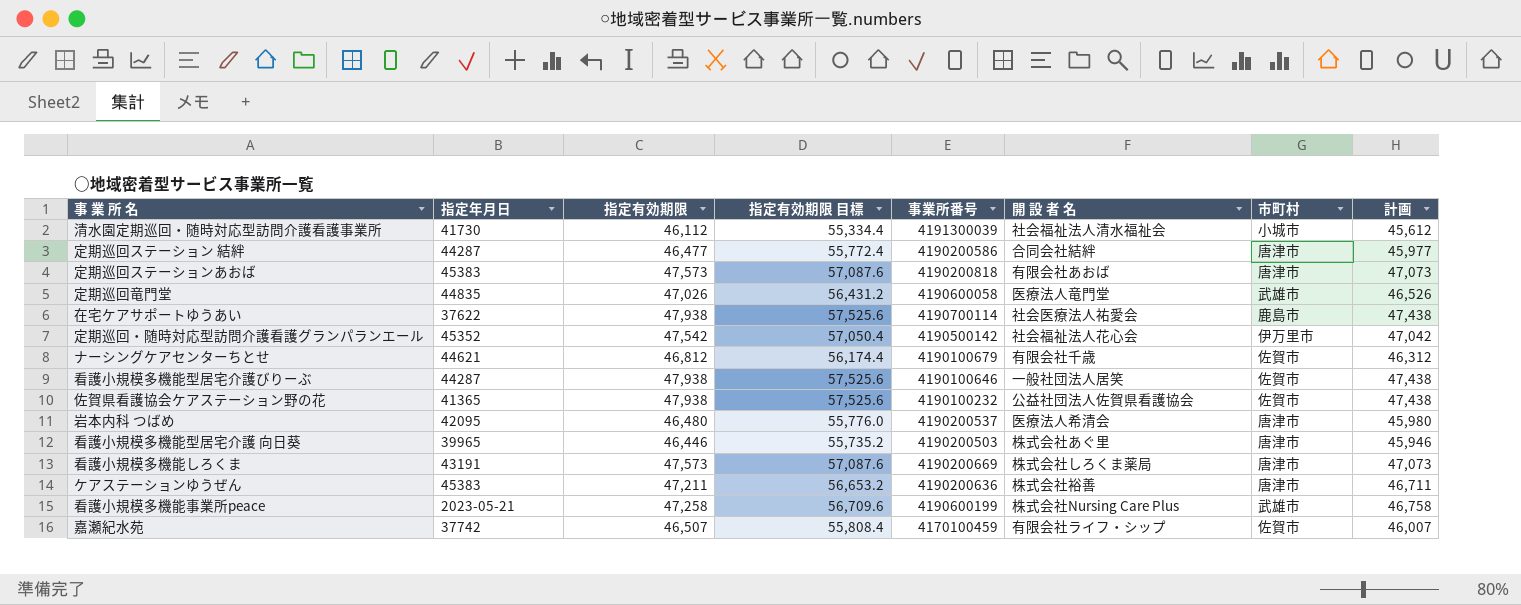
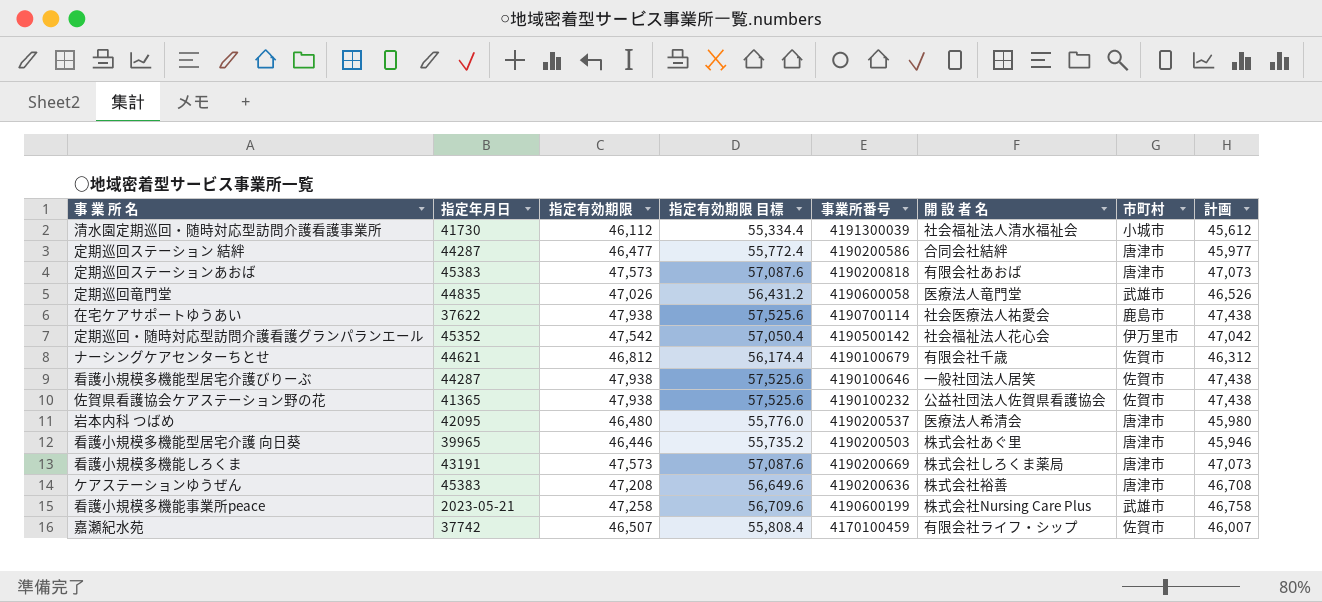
ケアステーションゆうぜん | 指定有効期限: 47,211 -> 47,208
ケアステーションゆうぜん | 指定有効期限 目標: 56,653.2 -> 56,649.6
ケアステーションゆうぜん | 計画: 46,711 -> 46,708

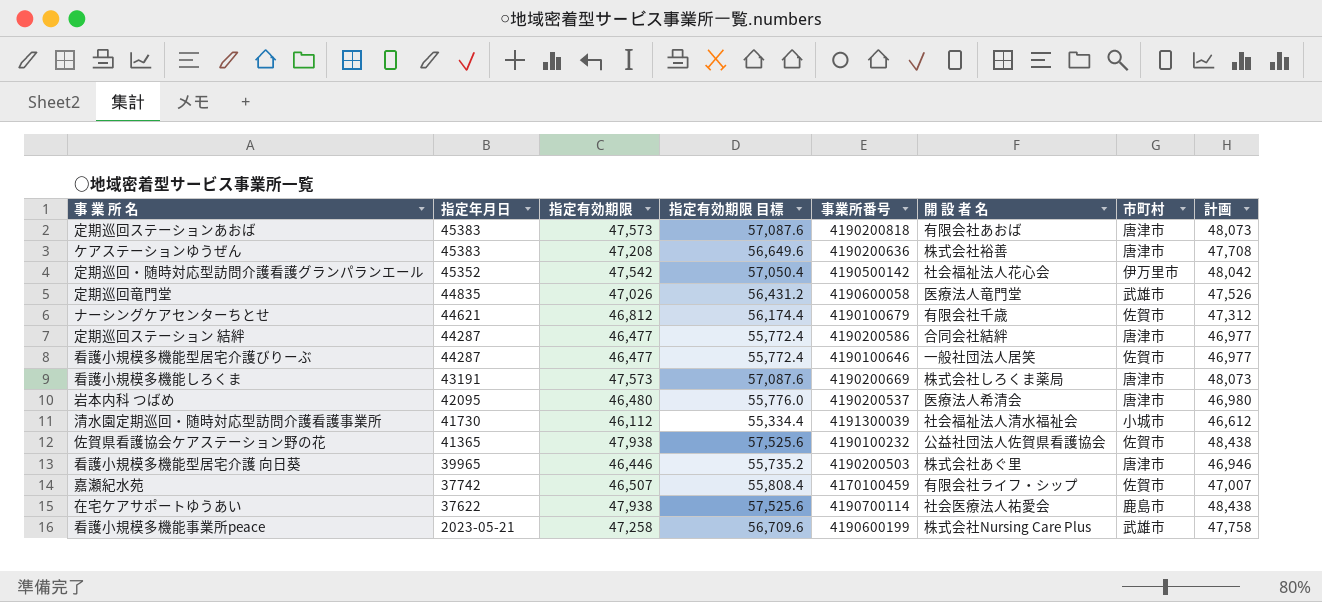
row order: none -> 指定年月日 descending
column 計画 | formula: [指定有効期限] - 500 -> [指定有効期限] + 500
看護小規模多機能型居宅介護びりーぶ | 指定有効期限: 47,938 -> 46,477
看護小規模多機能型居宅介護びりーぶ | 指定有効期限 目標: 57,525.6 -> 55,772.4

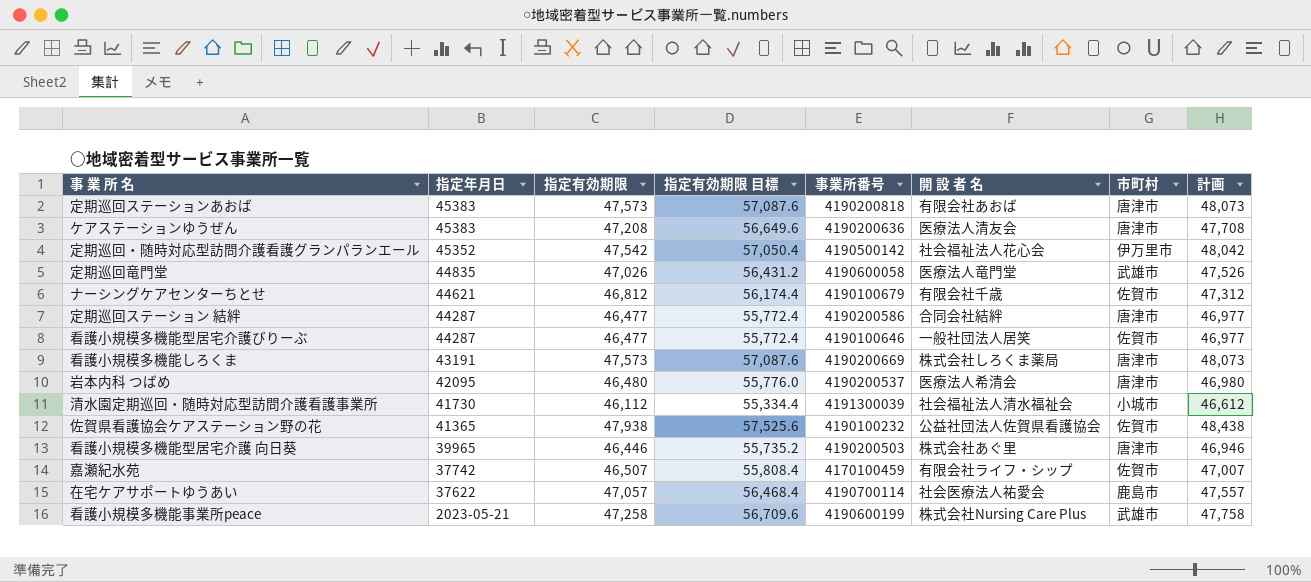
ケアステーションゆうぜん | 開 設 者 名: 株式会社裕善 -> 医療法人清友会
在宅ケアサポートゆうあい | 指定有効期限: 47,938 -> 47,057
在宅ケアサポートゆうあい | 指定有効期限 目標: 57,525.6 -> 56,468.4
在宅ケアサポートゆうあい | 計画: 48,438 -> 47,557

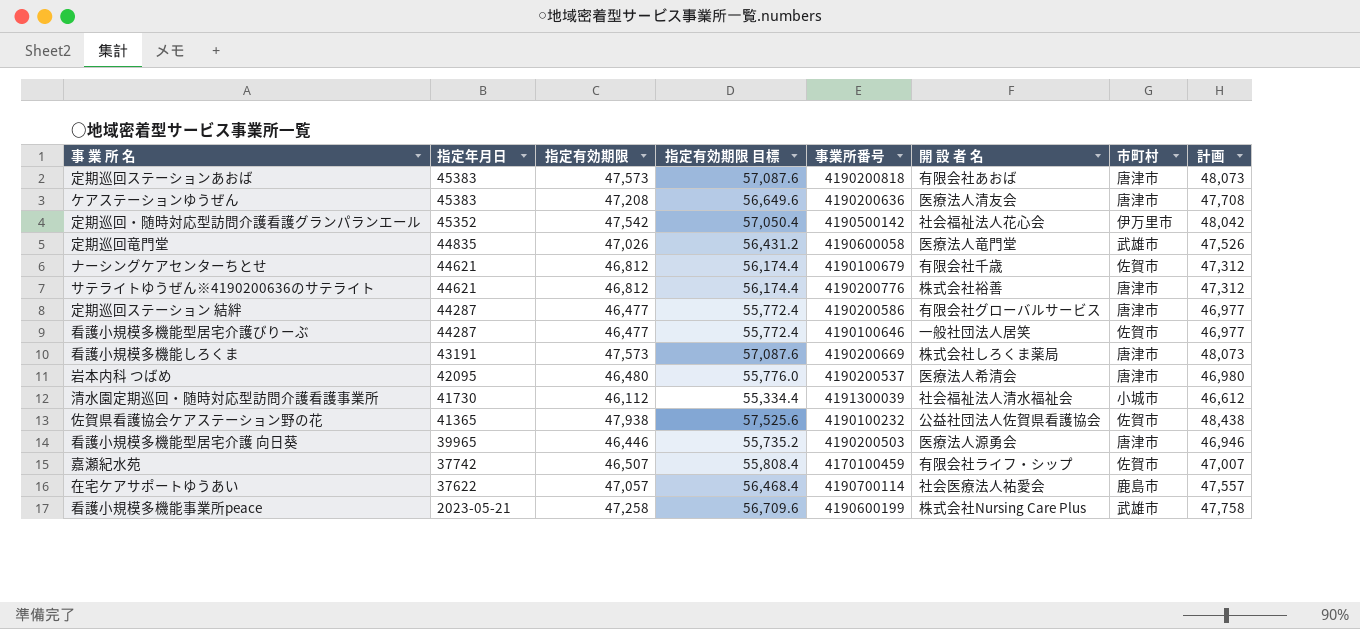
row サテライトゆうぜん※4190200636のサテライト: none -> 44621 | 46,812 | 56,174.4 | 4190200776 | 株式会社裕善 | 唐津市 | 47,312
定期巡回ステーション 結絆 | 開 設 者 名: 合同会社結絆 -> 有限会社グローバルサービス
看護小規模多機能型居宅介護 向日葵 | 開 設 者 名: 株式会社あぐ里 -> 医療法人源勇会

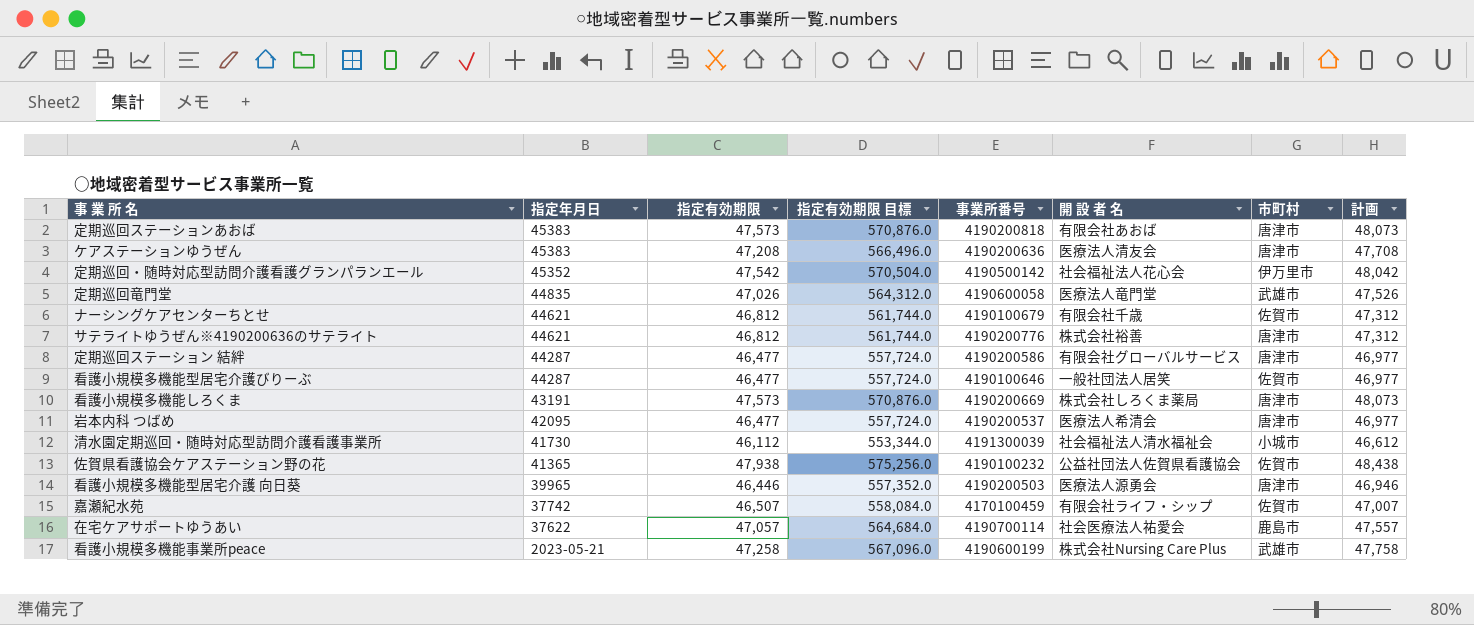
column 指定有効期限 目標 | formula: [指定有効期限] * 1.2 -> [指定有効期限] * 12
岩本内科 つばめ | 指定有効期限: 46,480 -> 46,477
岩本内科 つばめ | 計画: 46,980 -> 46,977

